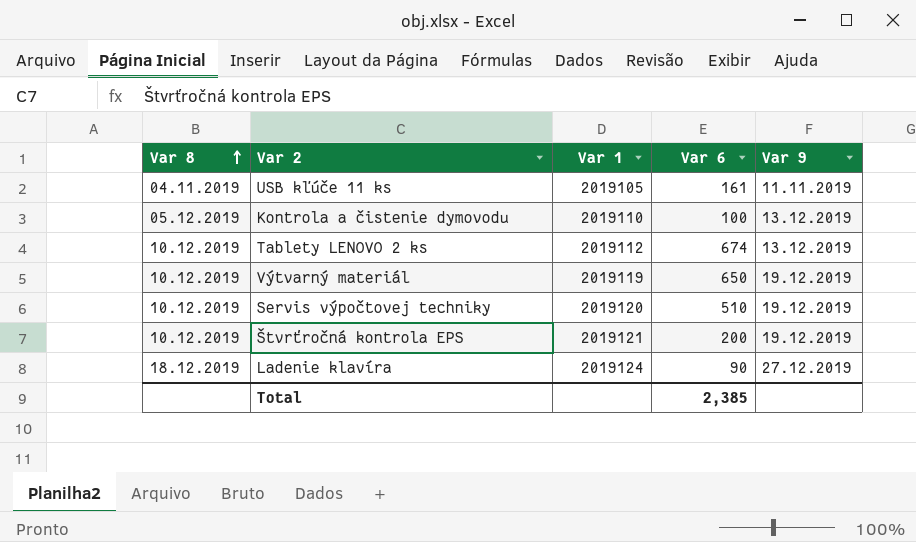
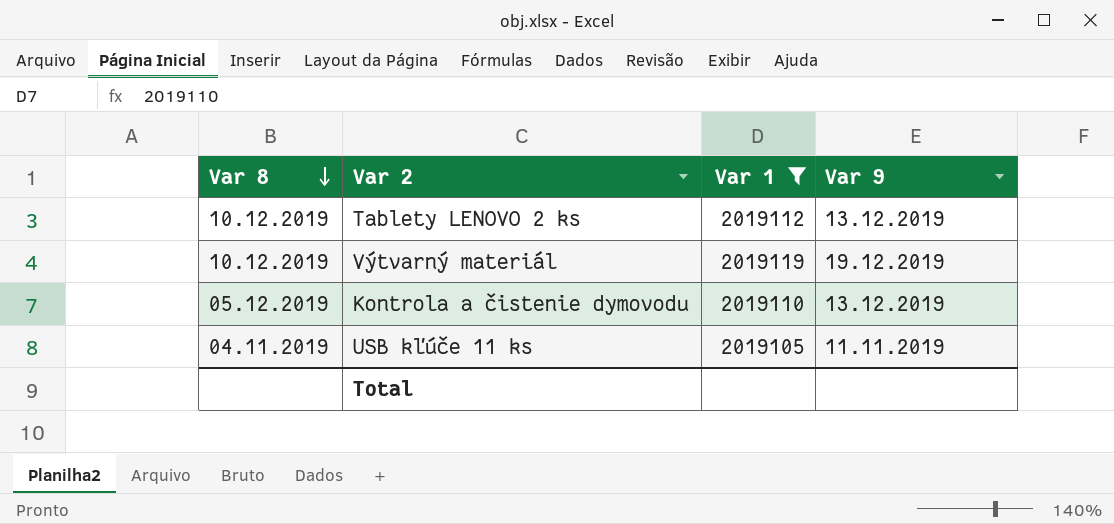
filter: none -> Var 1 <= 2019119
row order: Var 8 ascending -> Var 8 descending
column Var 6 | position: 4 -> none

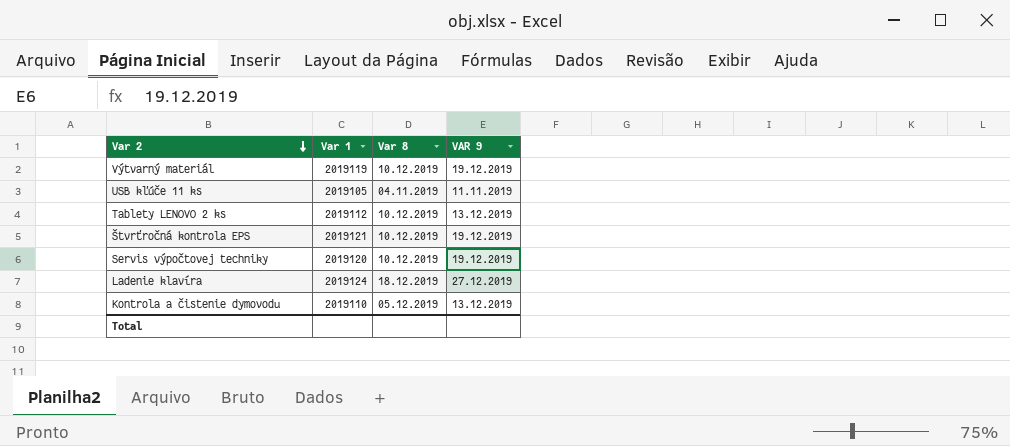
filter: Var 1 <= 2019119 -> none
row order: Var 8 descending -> Var 2 descending
column Var 8 | position: 1 -> 3
column name: Var 9 -> VAR 9

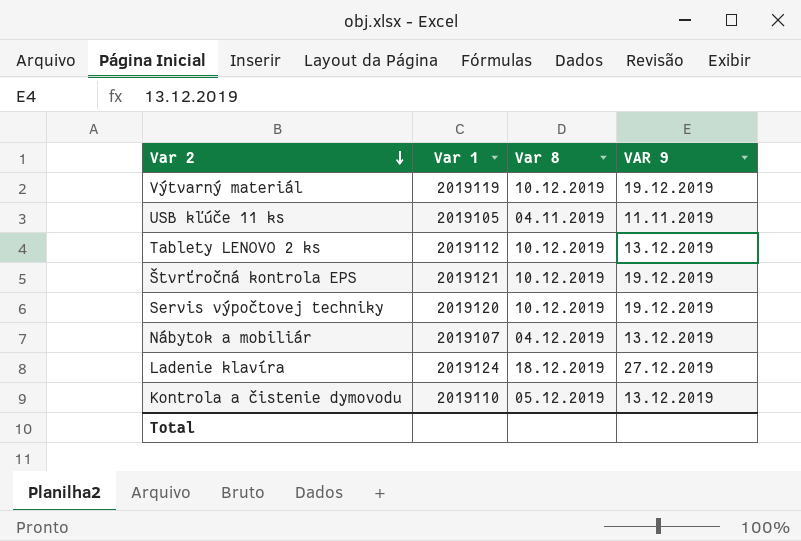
row Nábytok a mobiliár: none -> 2019107 | 04.12.2019 | 13.12.2019

